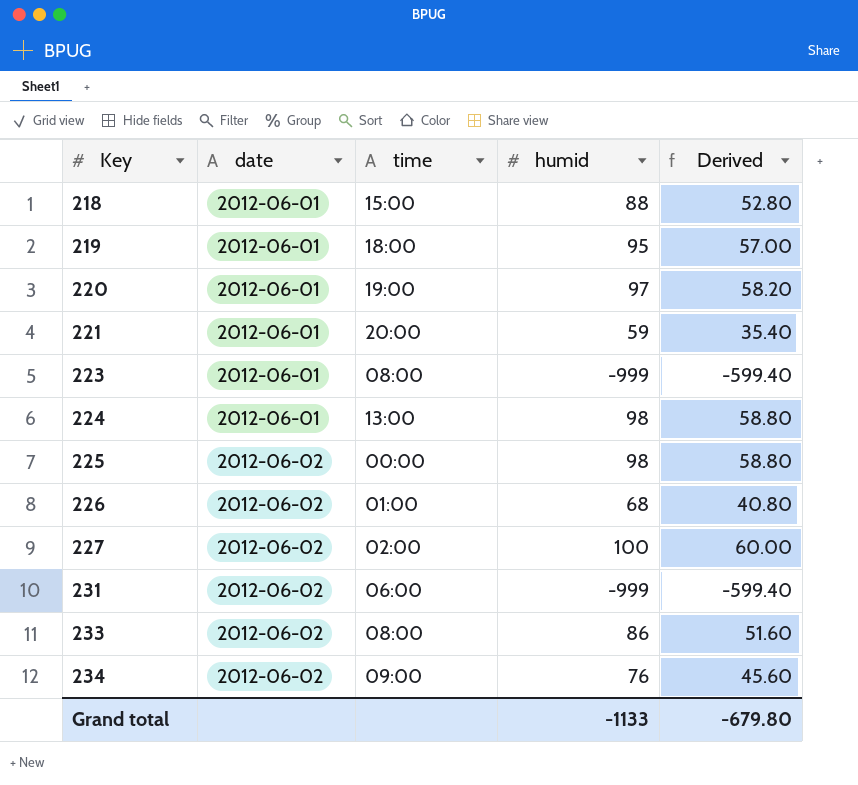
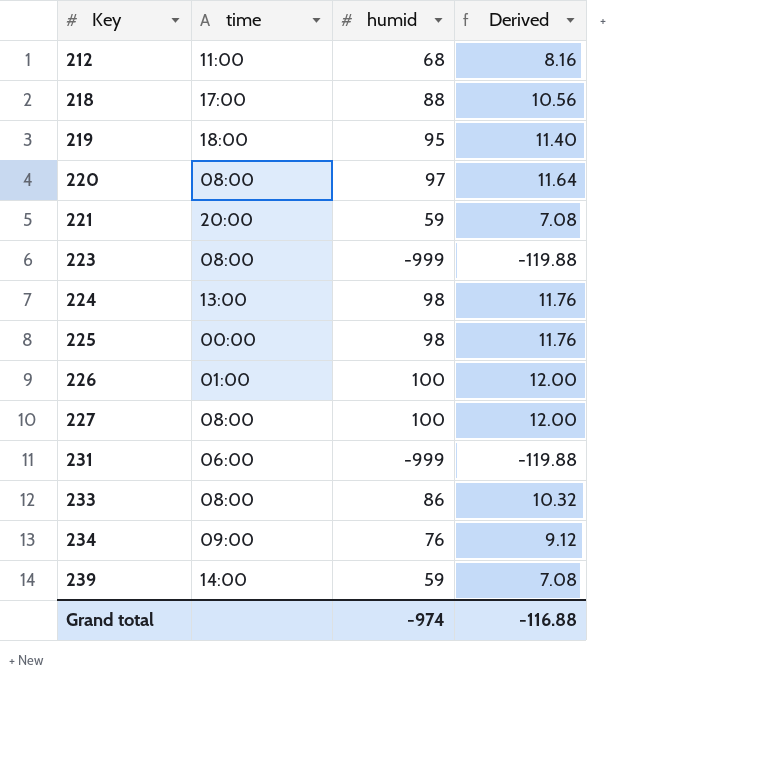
column date | position: 2 -> none
column Derived | formula: [humid] * 0.6 -> [humid] * 0.12
row 212: none -> 11:00 | 68 | 8.16
218 | time: 15:00 -> 17:00
220 | time: 19:00 -> 08:00
226 | humid: 68 -> 100
227 | time: 02:00 -> 08:00
row 239: none -> 14:00 | 59 | 7.08
Grand total | humid: -1133 -> -974
Grand total | Derived: -679.80 -> -116.88

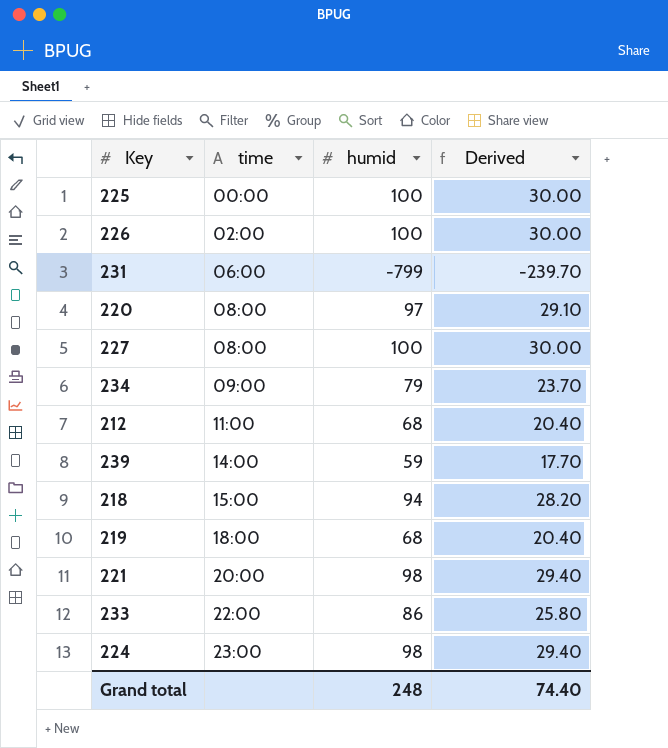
row order: Key ascending -> time ascending
column Derived | formula: [humid] * 0.12 -> [humid] * 0.3
row 223: 08:00 | -999 | -119.88 -> none
225 | humid: 98 -> 100
226 | time: 01:00 -> 02:00
231 | humid: -999 -> -799
234 | humid: 76 -> 79
218 | time: 17:00 -> 15:00
218 | humid: 88 -> 94
219 | humid: 95 -> 68
221 | humid: 59 -> 98
233 | time: 08:00 -> 22:00
224 | time: 13:00 -> 23:00
Grand total | humid: -974 -> 248
Grand total | Derived: -116.88 -> 74.40

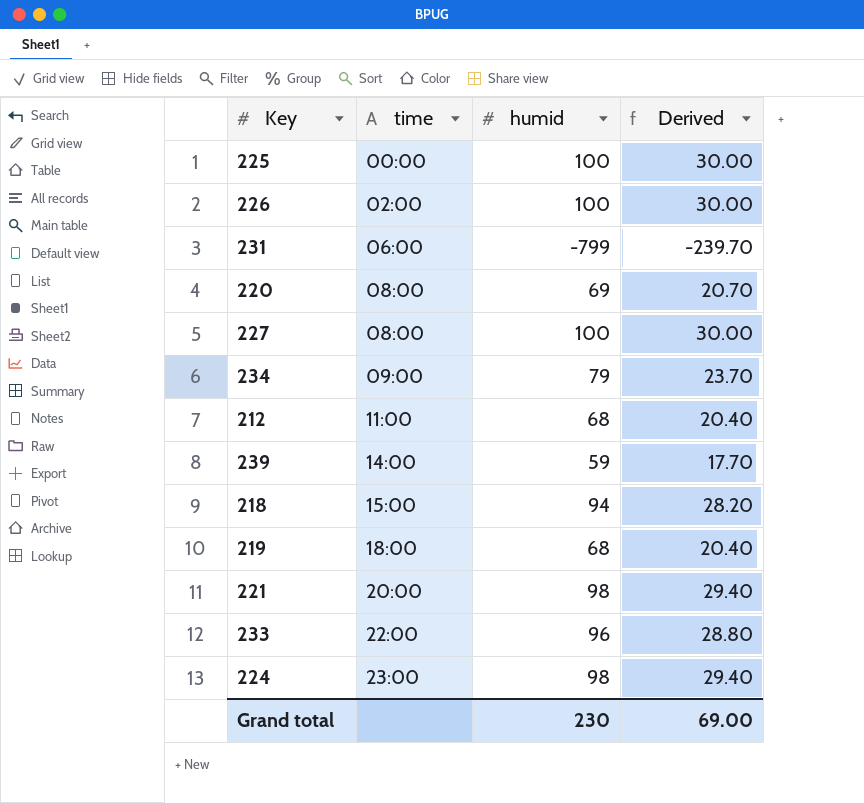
220 | humid: 97 -> 69
220 | Derived: 29.10 -> 20.70
233 | humid: 86 -> 96
233 | Derived: 25.80 -> 28.80
Grand total | humid: 248 -> 230
Grand total | Derived: 74.40 -> 69.00

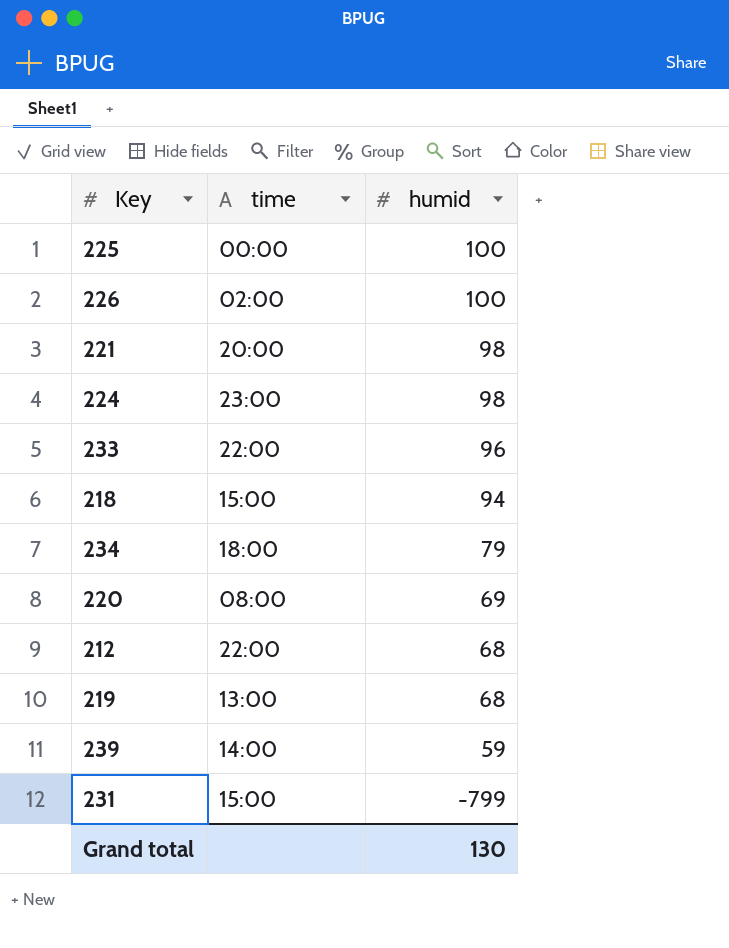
row order: time ascending -> humid descending
column Derived | formula: [humid] * 0.3 -> none
row 227: 08:00 | 100 | 30.00 -> none
234 | time: 09:00 -> 18:00
212 | time: 11:00 -> 22:00
219 | time: 18:00 -> 13:00
231 | time: 06:00 -> 15:00
Grand total | humid: 230 -> 130

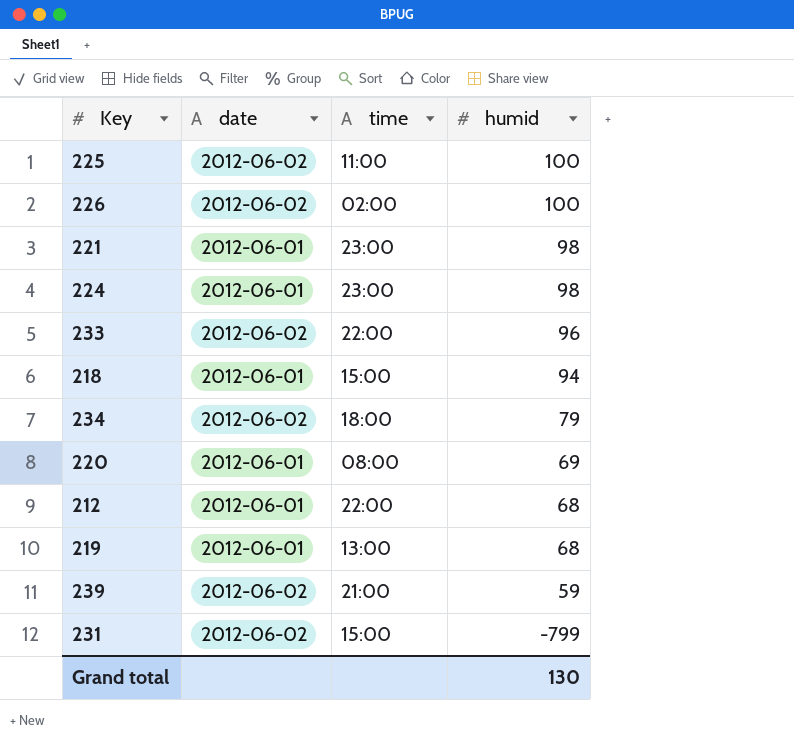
column date | position: none -> 2
225 | time: 00:00 -> 11:00
221 | time: 20:00 -> 23:00
239 | time: 14:00 -> 21:00

